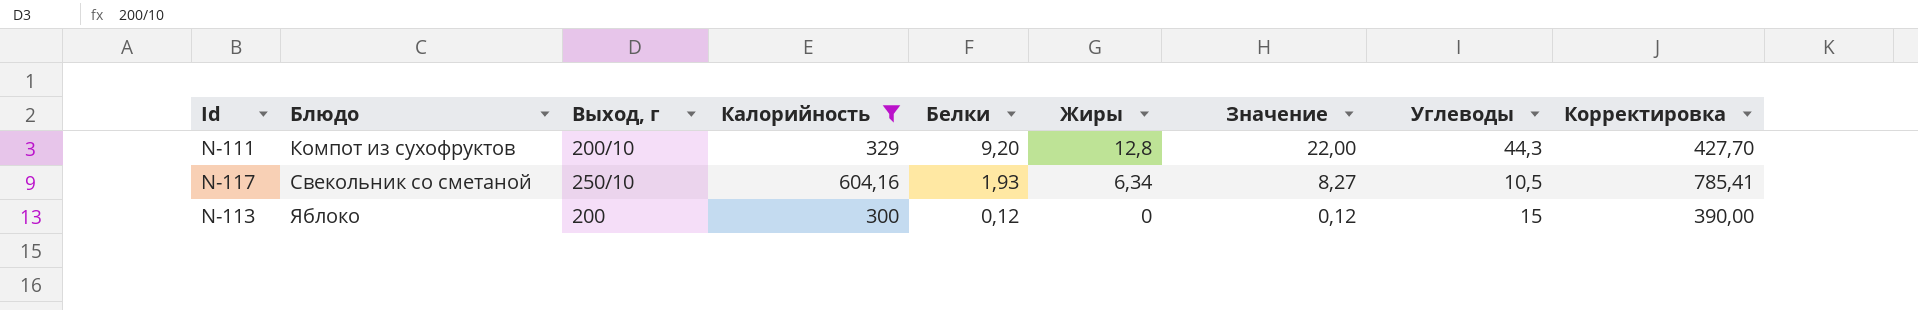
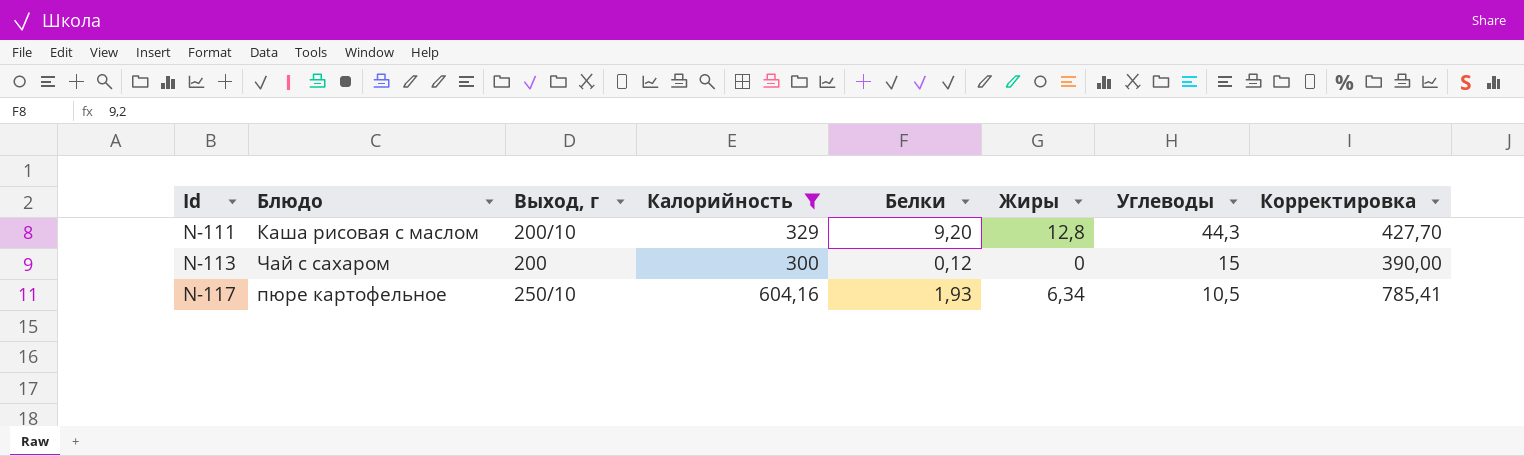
row order: Блюдо ascending -> Id ascending
column Значение | formula: [Белки] + [Жиры] -> none
N-111 | Блюдо: Компот из сухофруктов -> Каша рисовая с маслом
N-113 | Блюдо: Яблоко -> Чай с сахаром
N-117 | Блюдо: Свекольник со сметаной -> пюре картофельное

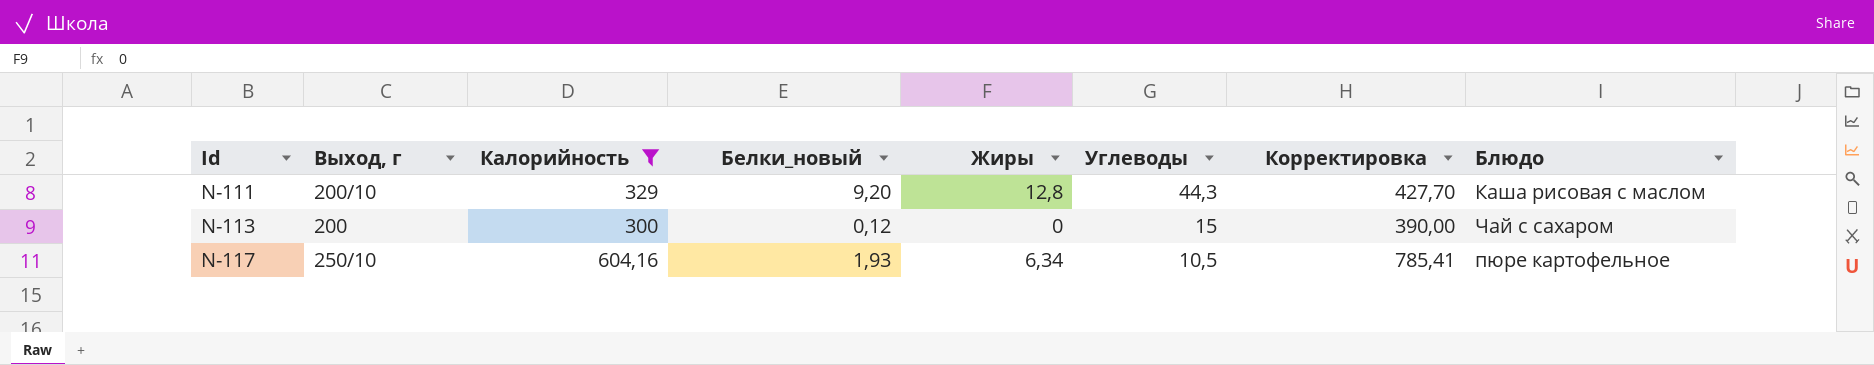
column name: Белки -> Белки_новый
column Блюдо | position: 2 -> 8

